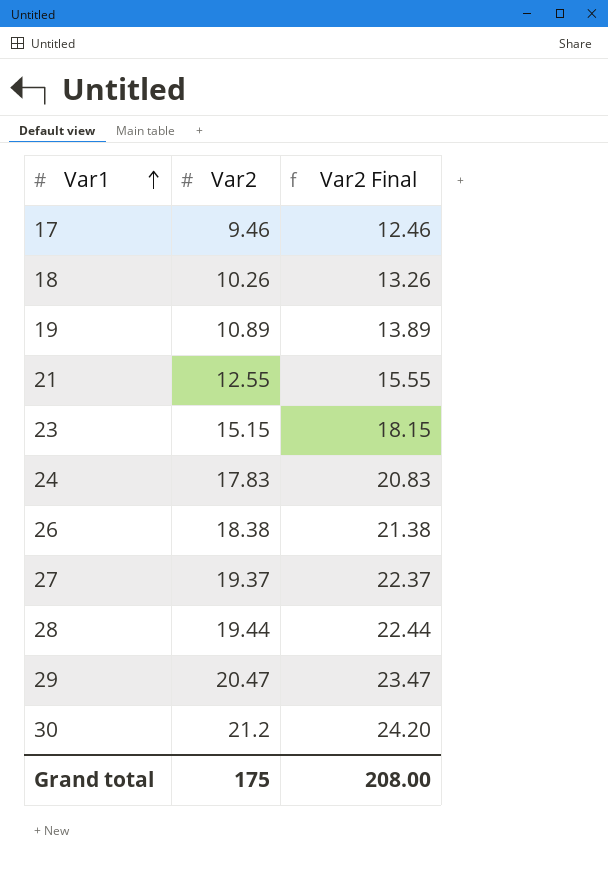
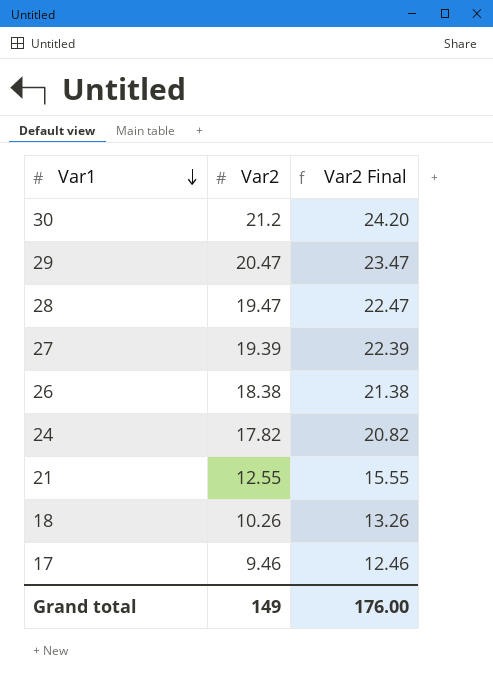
row order: Var1 ascending -> Var1 descending
row 19: 10.89 | 13.89 -> none
row 23: 15.15 | 18.15 -> none
28 | Var2: 19.44 -> 19.47
28 | Var2 Final: 22.44 -> 22.47
27 | Var2: 19.37 -> 19.39
27 | Var2 Final: 22.37 -> 22.39
24 | Var2: 17.83 -> 17.82
24 | Var2 Final: 20.83 -> 20.82
Grand total | Var2: 175 -> 149
Grand total | Var2 Final: 208.00 -> 176.00

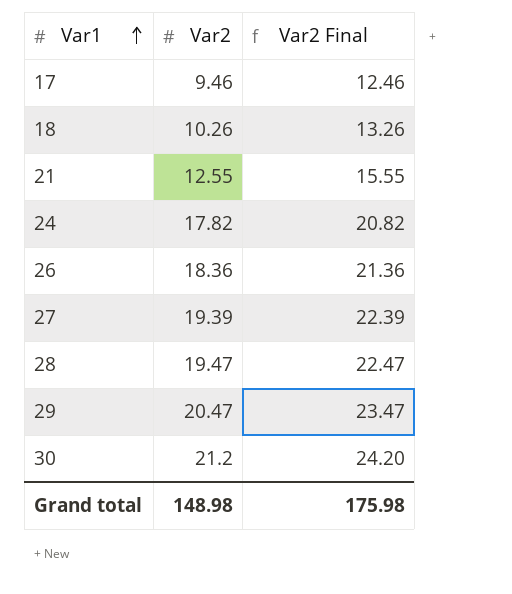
row order: Var1 descending -> Var1 ascending
26 | Var2: 18.38 -> 18.36
26 | Var2 Final: 21.38 -> 21.36
Grand total | Var2: 149 -> 148.98
Grand total | Var2 Final: 176.00 -> 175.98

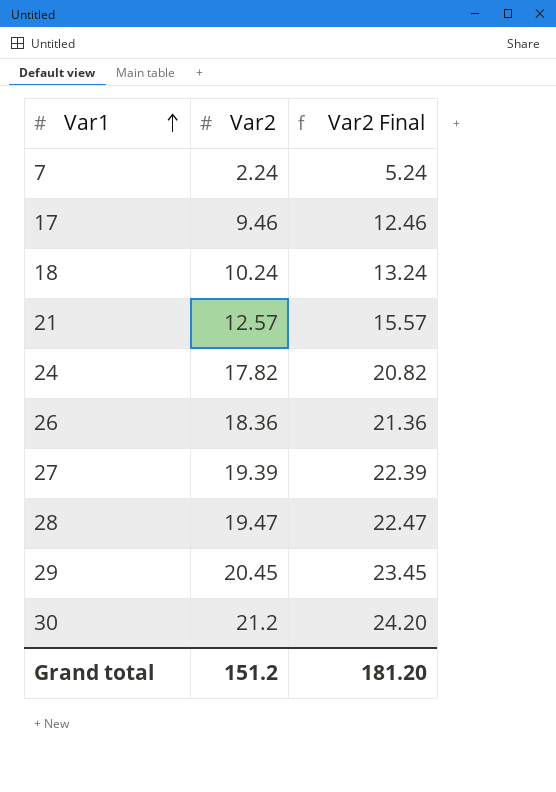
row 7: none -> 2.24 | 5.24
18 | Var2: 10.26 -> 10.24
18 | Var2 Final: 13.26 -> 13.24
21 | Var2: 12.55 -> 12.57
21 | Var2 Final: 15.55 -> 15.57
29 | Var2: 20.47 -> 20.45
29 | Var2 Final: 23.47 -> 23.45
Grand total | Var2: 148.98 -> 151.2
Grand total | Var2 Final: 175.98 -> 181.20

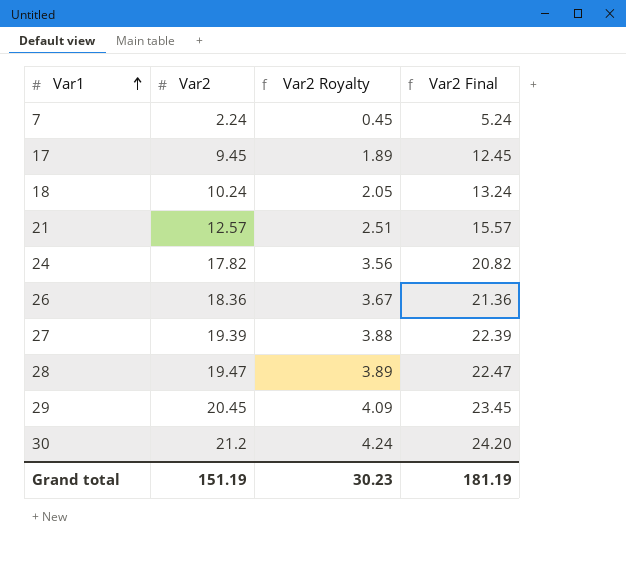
column Var2 Royalty | formula: none -> [Var2] * 0.2
17 | Var2: 9.46 -> 9.45
17 | Var2 Final: 12.46 -> 12.45
Grand total | Var2: 151.2 -> 151.19
Grand total | Var2 Final: 181.20 -> 181.19

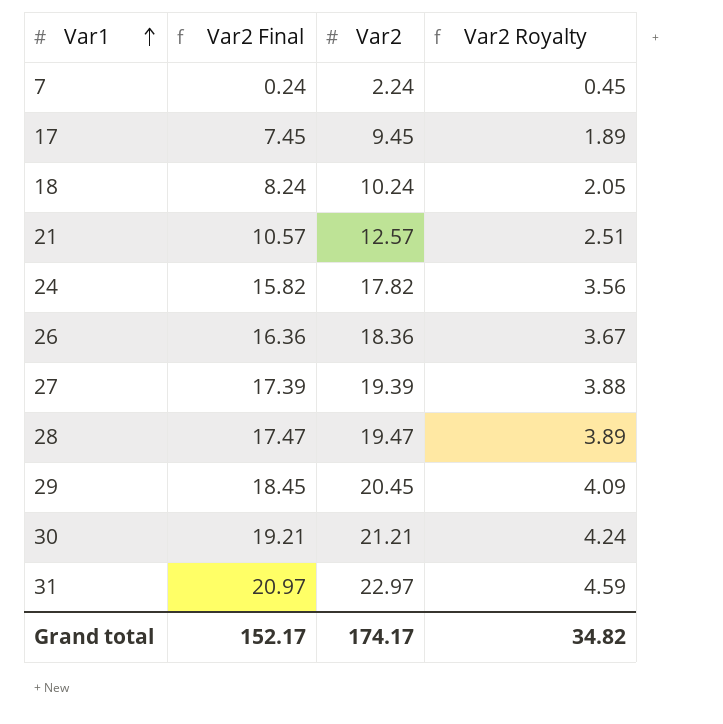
column Var2 Final | formula: [Var2] + 3 -> [Var2] - 2
column Var2 Final | position: 4 -> 2
30 | Var2: 21.2 -> 21.21
row 31: none -> 20.97 | 22.97 | 4.59
Grand total | Var2 Final: 181.19 -> 152.17
Grand total | Var2: 151.19 -> 174.17
Grand total | Var2 Royalty: 30.23 -> 34.82

